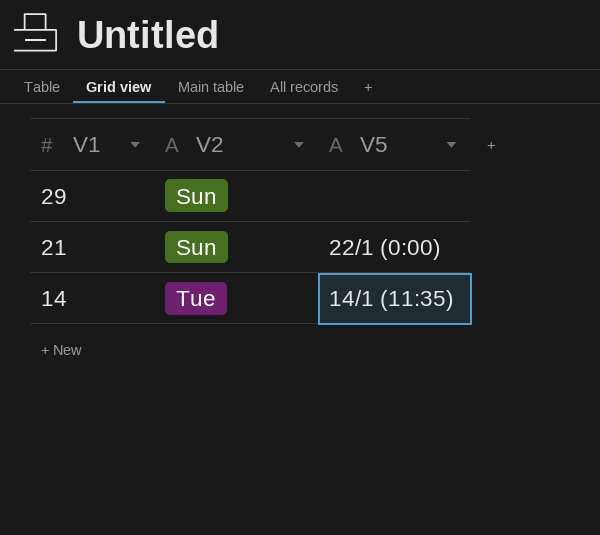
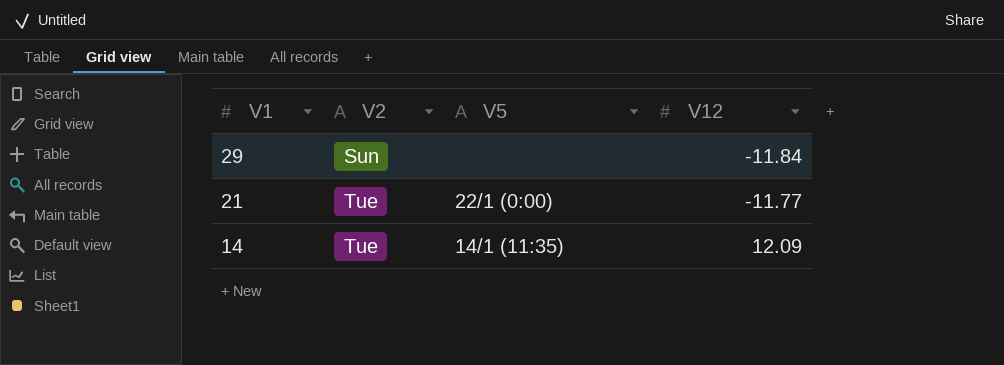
column V12 | position: none -> 4
21 | V2: Sun -> Tue

